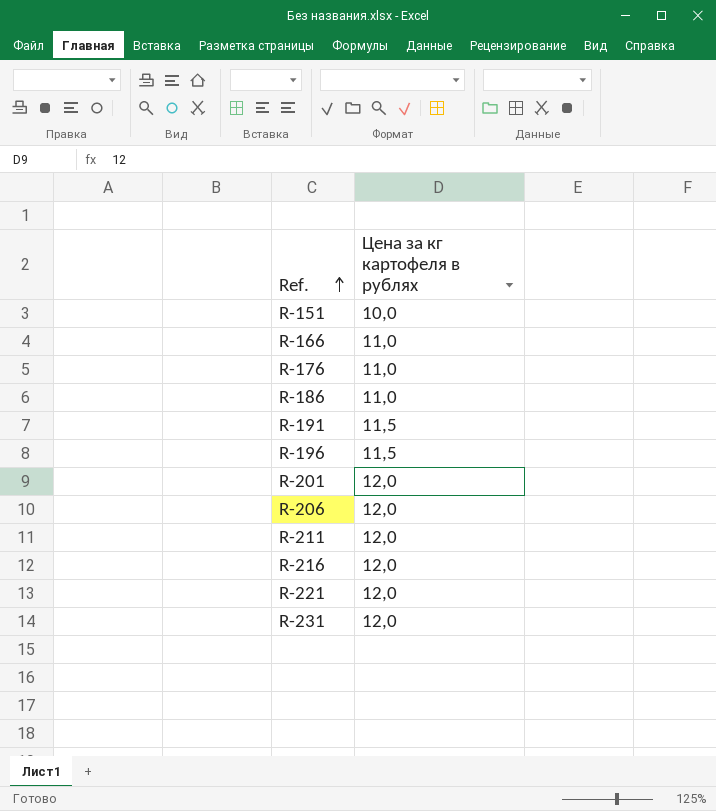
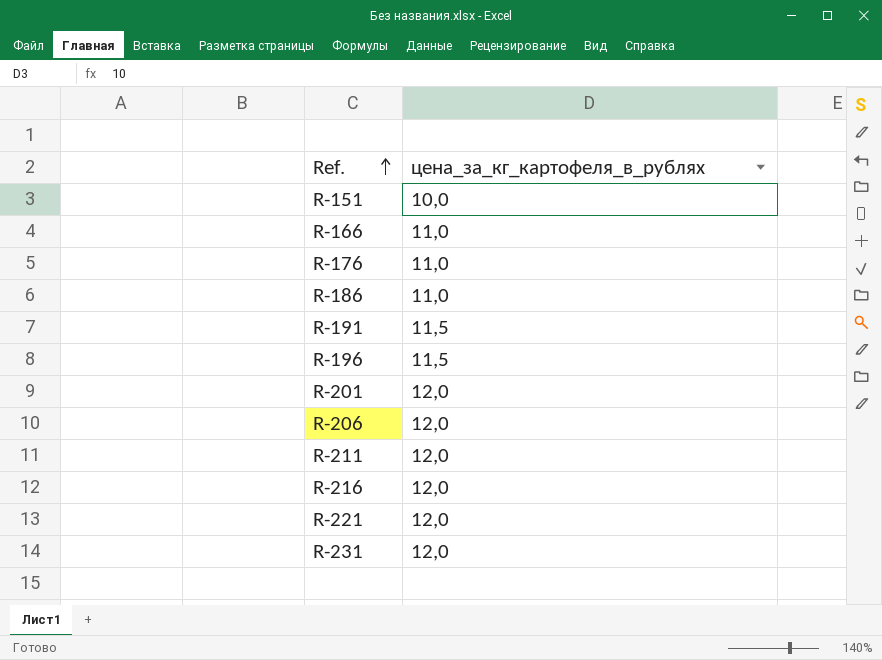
column name: Цена за кг картофеля в рублях -> цена_за_кг_картофеля_в_рублях

